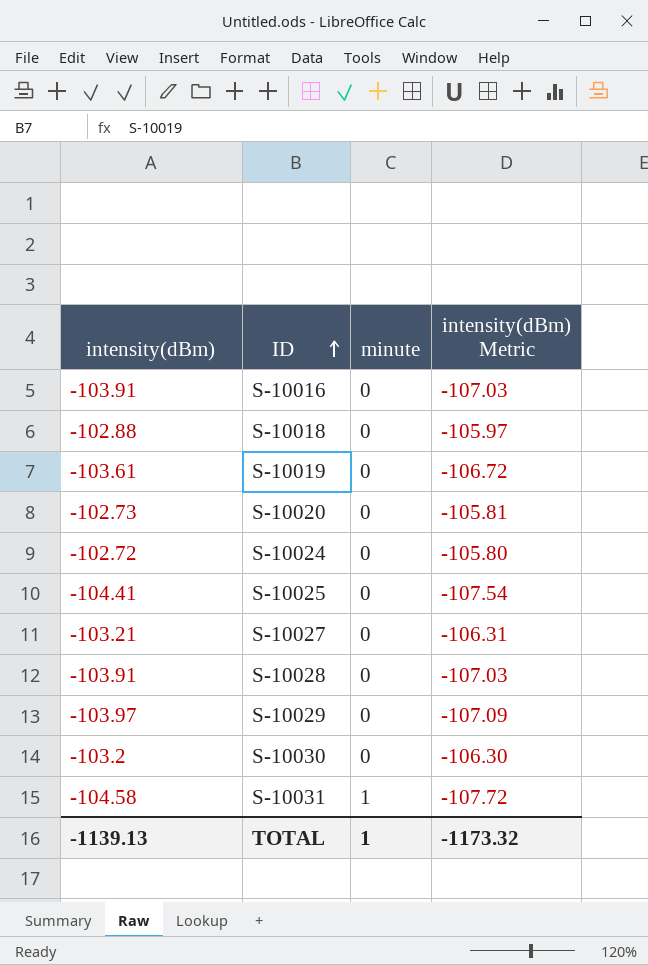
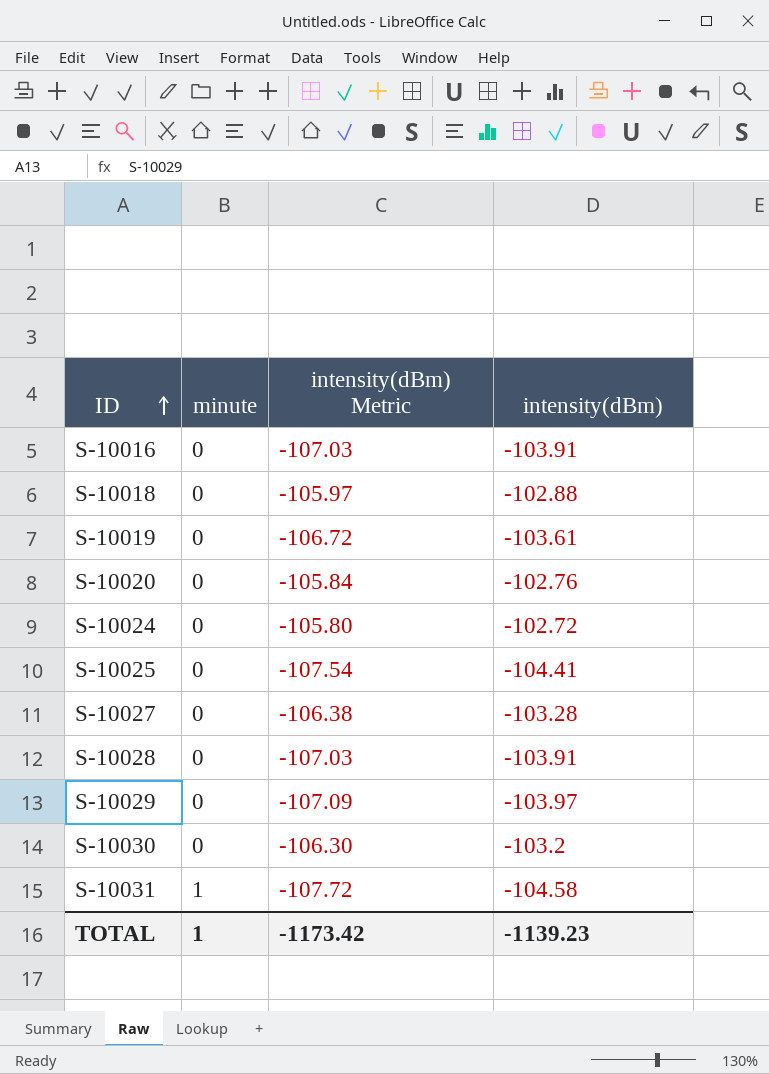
column intensity(dBm) | position: 1 -> 4
S-10020 | intensity(dBm) Metric: -105.81 -> -105.84
S-10020 | intensity(dBm): -102.73 -> -102.76
S-10027 | intensity(dBm) Metric: -106.31 -> -106.38
S-10027 | intensity(dBm): -103.21 -> -103.28
TOTAL | intensity(dBm) Metric: -1173.32 -> -1173.42
TOTAL | intensity(dBm): -1139.13 -> -1139.23

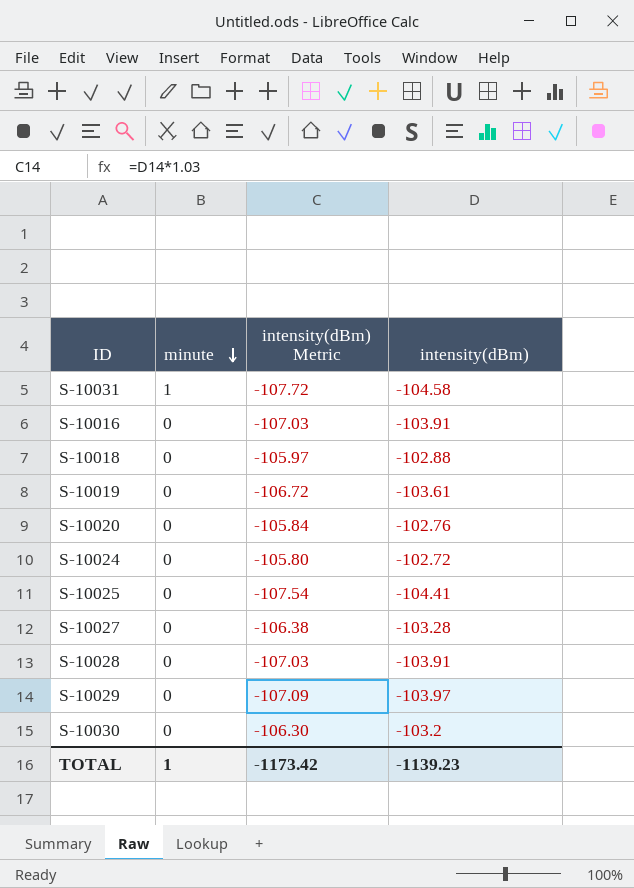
row order: ID ascending -> minute descending

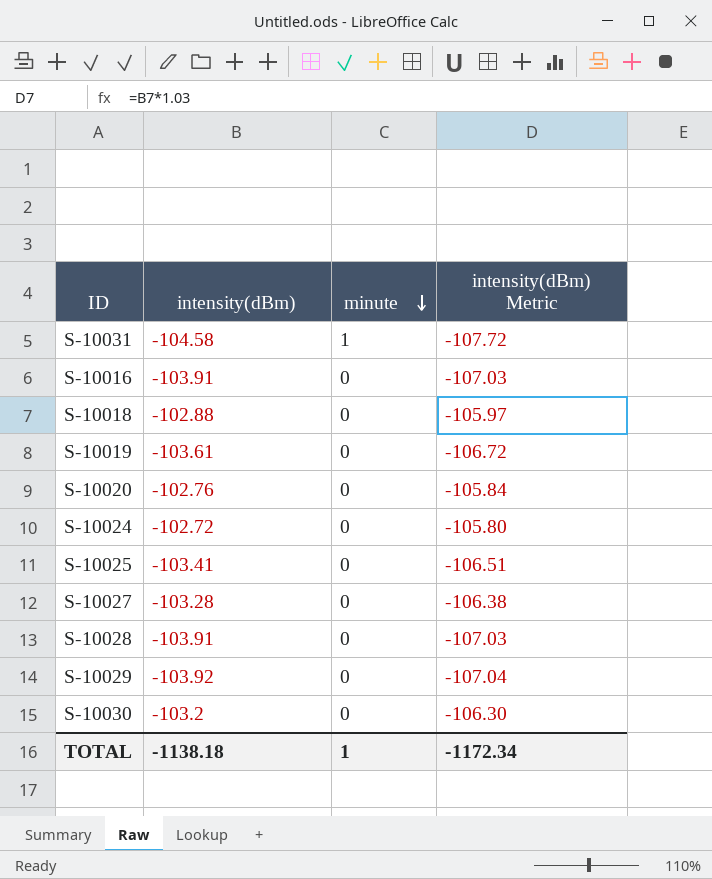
column intensity(dBm) | position: 4 -> 2
S-10025 | intensity(dBm): -104.41 -> -103.41
S-10025 | intensity(dBm) Metric: -107.54 -> -106.51
S-10029 | intensity(dBm): -103.97 -> -103.92
S-10029 | intensity(dBm) Metric: -107.09 -> -107.04
TOTAL | intensity(dBm): -1139.23 -> -1138.18
TOTAL | intensity(dBm) Metric: -1173.42 -> -1172.34

